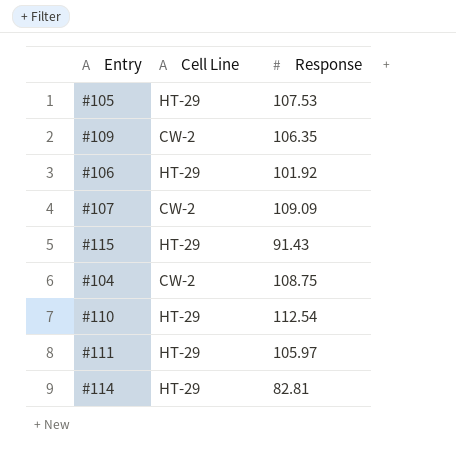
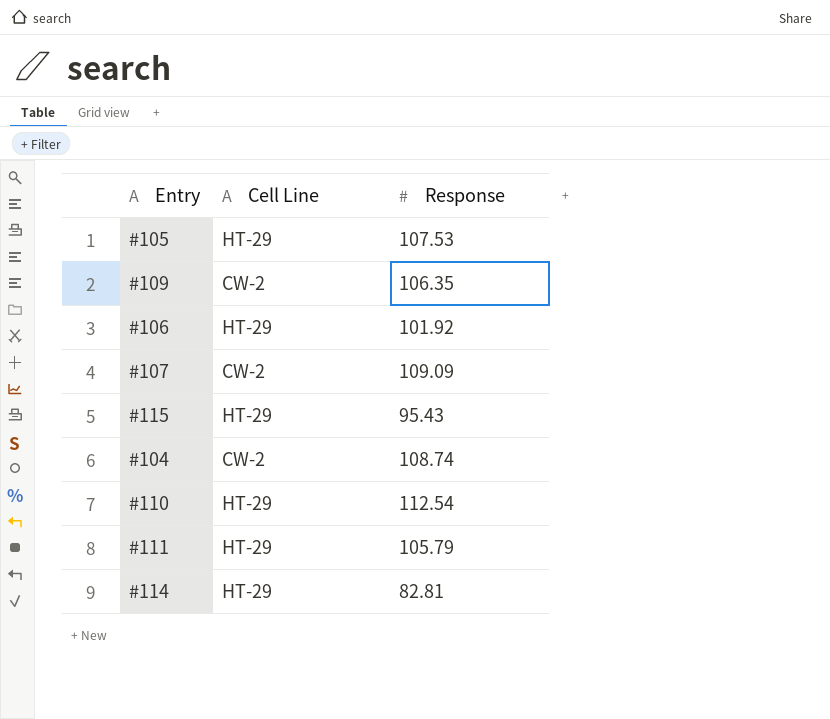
#115 | Response: 91.43 -> 95.43
#104 | Response: 108.75 -> 108.74
#111 | Response: 105.97 -> 105.79

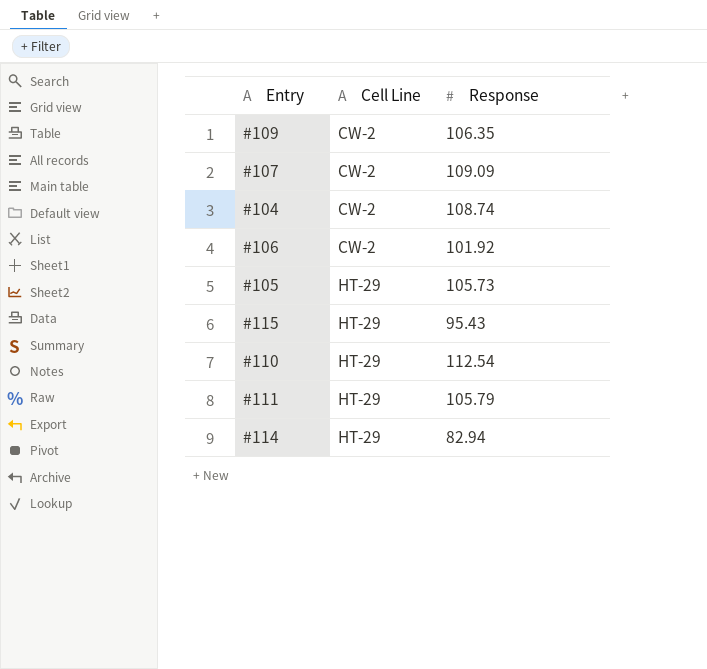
row order: none -> Cell Line ascending
#106 | Cell Line: HT-29 -> CW-2
#105 | Response: 107.53 -> 105.73
#114 | Response: 82.81 -> 82.94

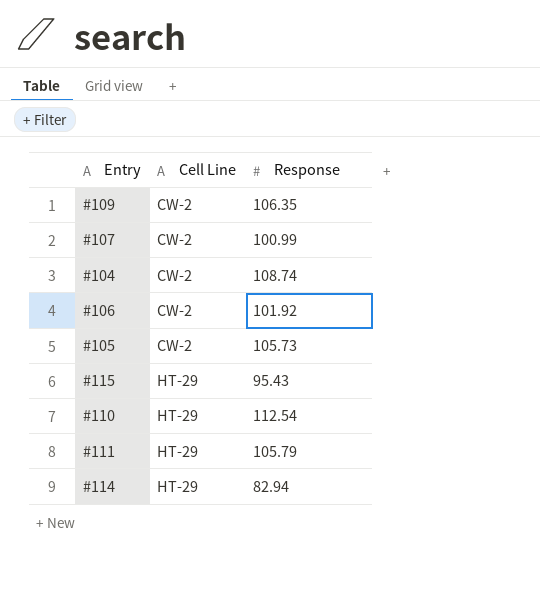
#107 | Response: 109.09 -> 100.99
#105 | Cell Line: HT-29 -> CW-2

